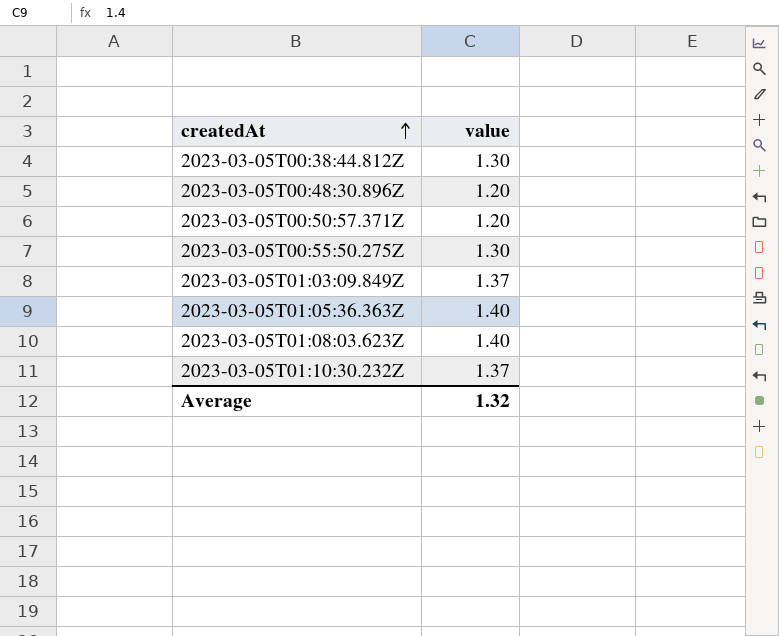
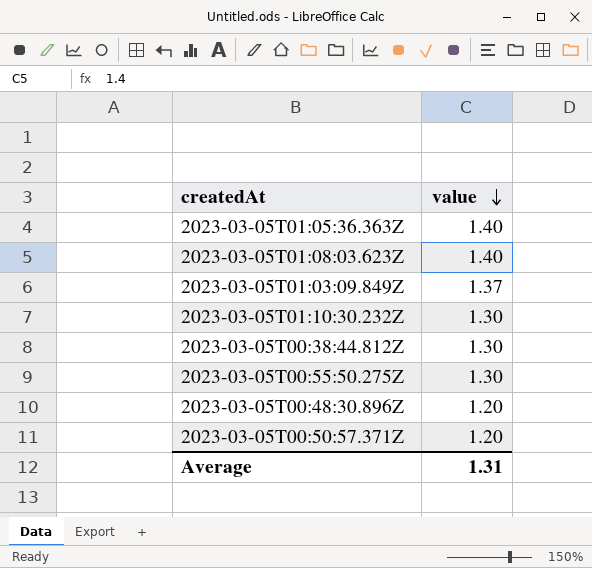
row order: createdAt ascending -> value descending
2023-03-05T01:10:30.232Z | value: 1.37 -> 1.30
Average | value: 1.32 -> 1.31

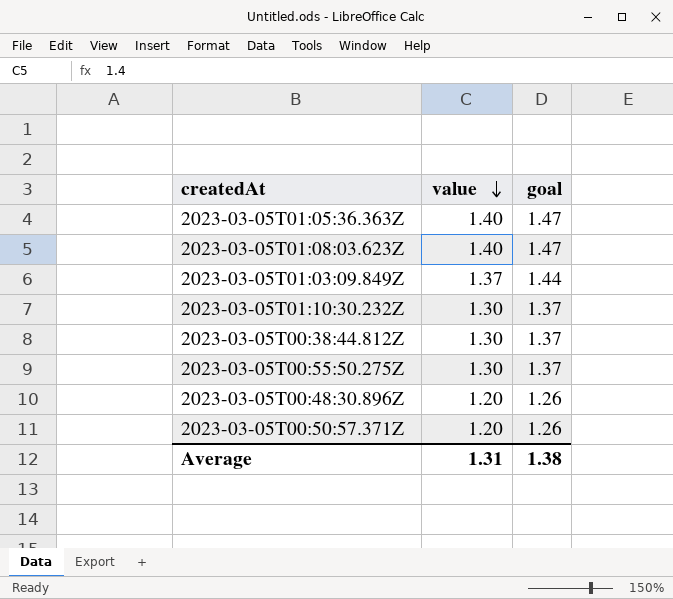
column goal | formula: none -> [value] * 1.05

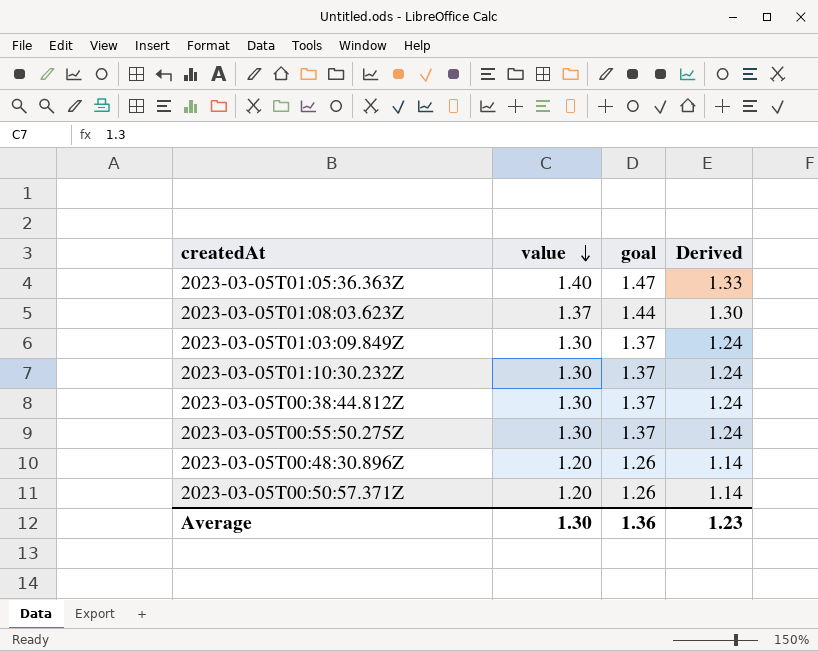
column Derived | formula: none -> [value] * 0.95
2023-03-05T01:08:03.623Z | value: 1.40 -> 1.37
2023-03-05T01:08:03.623Z | goal: 1.47 -> 1.44
2023-03-05T01:03:09.849Z | value: 1.37 -> 1.30
2023-03-05T01:03:09.849Z | goal: 1.44 -> 1.37
Average | value: 1.31 -> 1.30
Average | goal: 1.38 -> 1.36

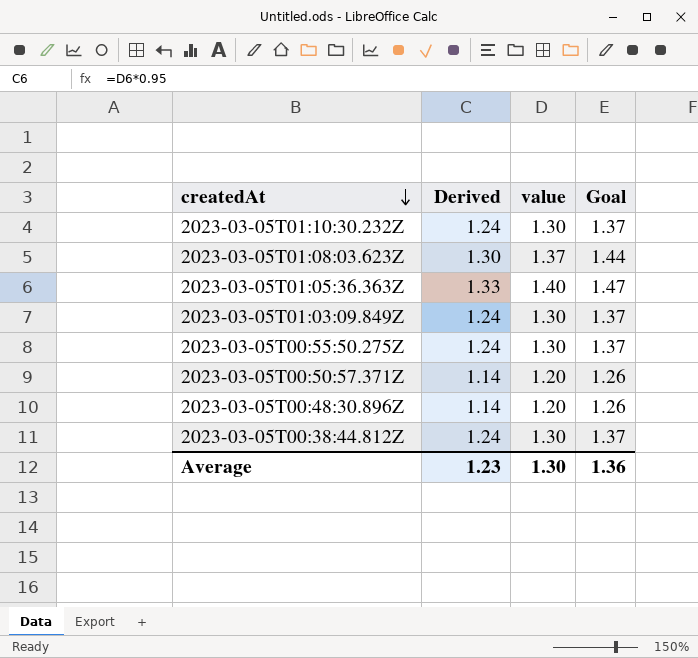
row order: value descending -> createdAt descending
column Derived | position: 4 -> 2
column name: goal -> Goal

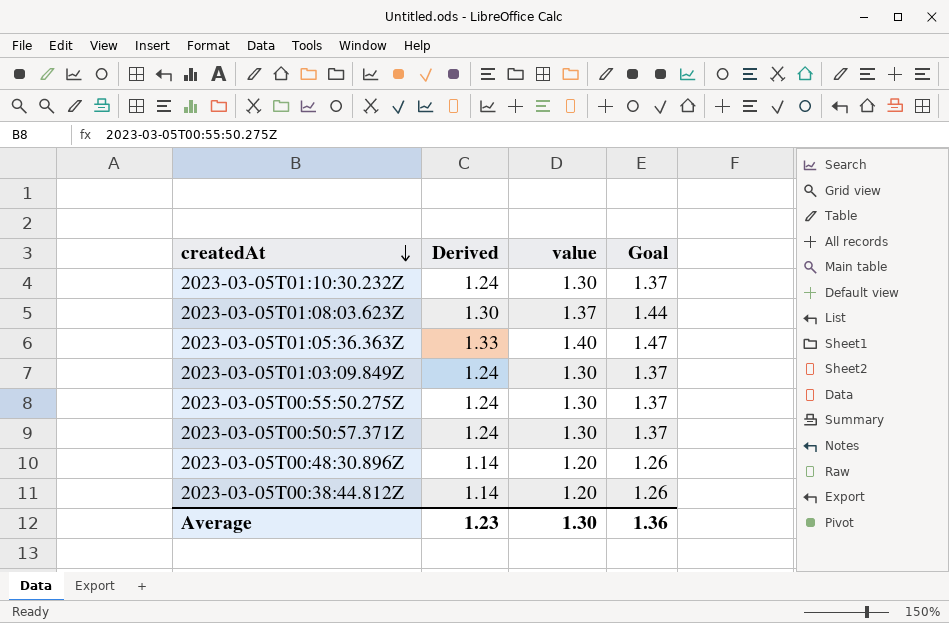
2023-03-05T00:50:57.371Z | Derived: 1.14 -> 1.24
2023-03-05T00:50:57.371Z | value: 1.20 -> 1.30
2023-03-05T00:50:57.371Z | Goal: 1.26 -> 1.37
2023-03-05T00:38:44.812Z | Derived: 1.24 -> 1.14
2023-03-05T00:38:44.812Z | value: 1.30 -> 1.20
2023-03-05T00:38:44.812Z | Goal: 1.37 -> 1.26

